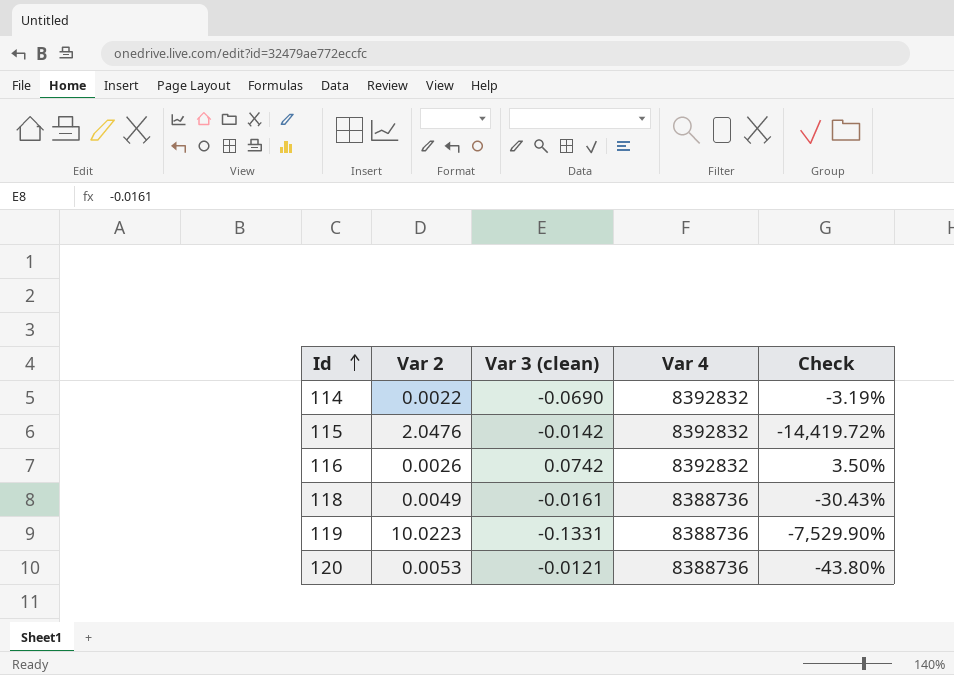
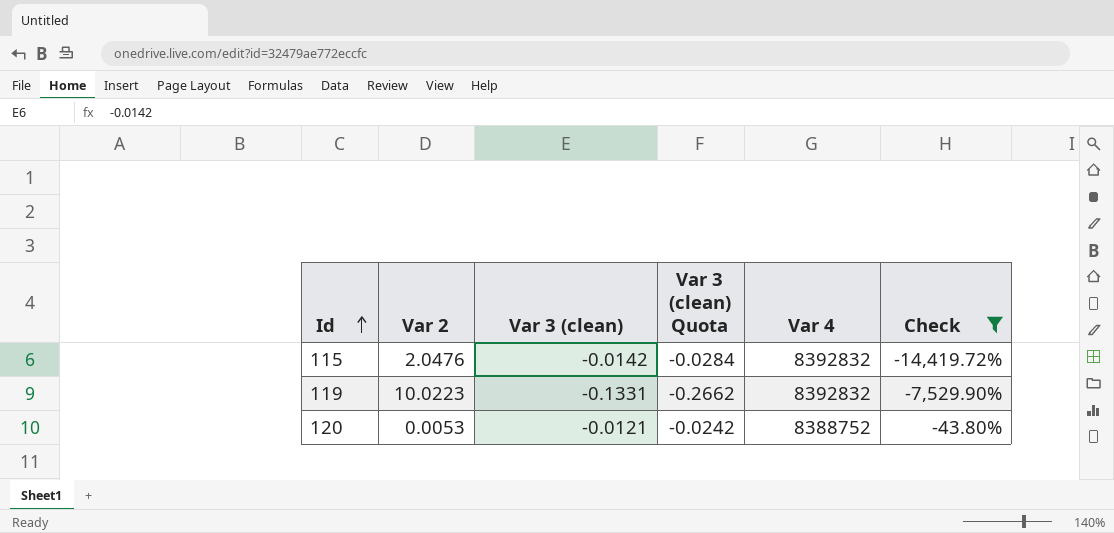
filter: none -> Check <= -43.80%
column Var 3 (clean) Quota | formula: none -> [Var 3 (clean)] * 2
119 | Var 4: 8388736 -> 8392832
120 | Var 4: 8388736 -> 8388752

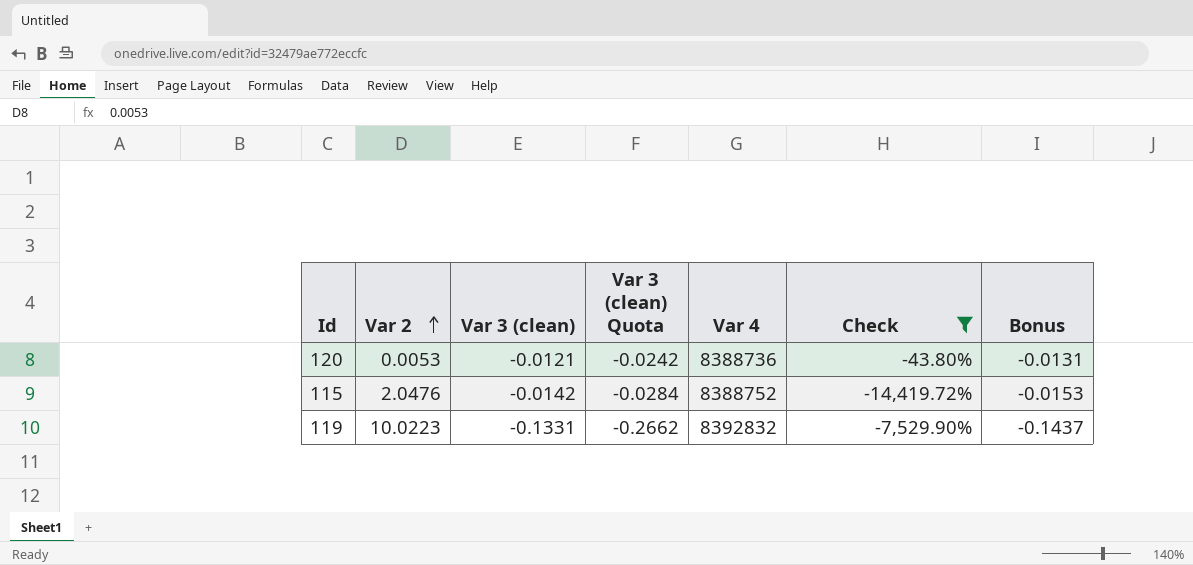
row order: Id ascending -> Var 2 ascending
column Bonus | formula: none -> [Var 3 (clean)] * 1.08
120 | Var 4: 8388752 -> 8388736
115 | Var 4: 8392832 -> 8388752

